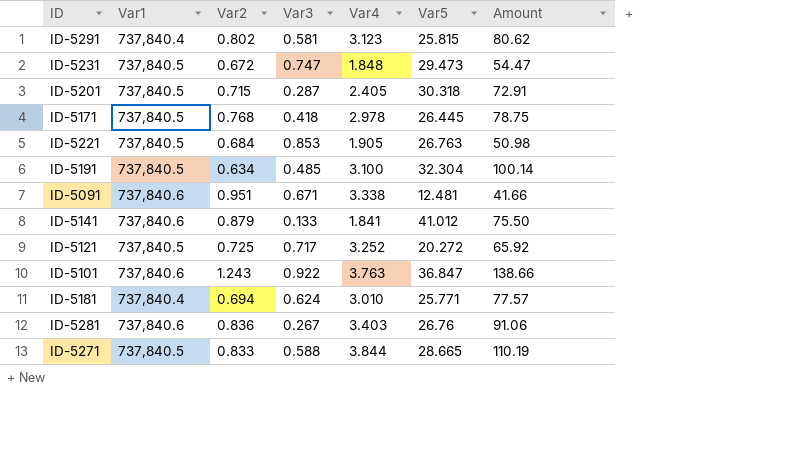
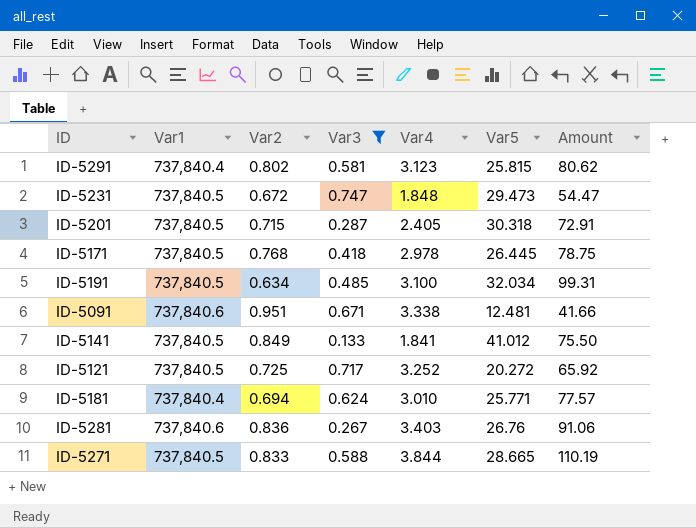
filter: none -> Var3 <= 0.747
ID-5191 | Var5: 32.304 -> 32.034
ID-5191 | Amount: 100.14 -> 99.31
ID-5141 | Var1: 737,840.6 -> 737,840.5
ID-5141 | Var2: 0.879 -> 0.849

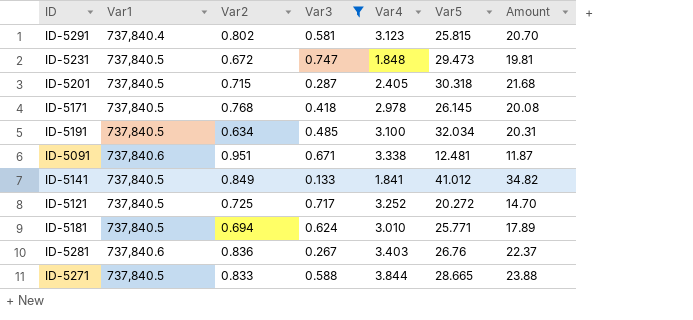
column Amount | formula: [Var4] * [Var5] -> [Var2] * [Var5]
ID-5171 | Var5: 26.445 -> 26.145
ID-5181 | Var1: 737,840.4 -> 737,840.5

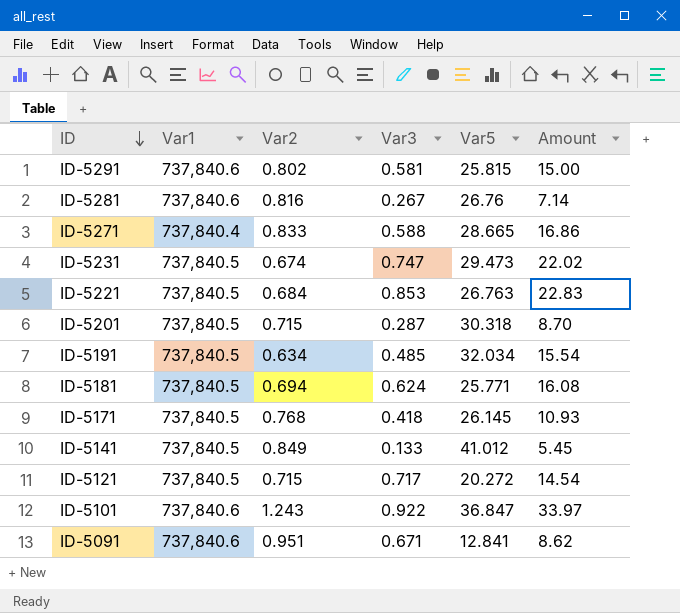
filter: Var3 <= 0.747 -> none
row order: none -> ID descending
column Var4 | position: 5 -> none
column Amount | formula: [Var2] * [Var5] -> [Var3] * [Var5]
ID-5291 | Var1: 737,840.4 -> 737,840.6
ID-5281 | Var2: 0.836 -> 0.816
ID-5271 | Var1: 737,840.5 -> 737,840.4
ID-5231 | Var2: 0.672 -> 0.674
ID-5121 | Var2: 0.725 -> 0.715
ID-5091 | Var5: 12.481 -> 12.841

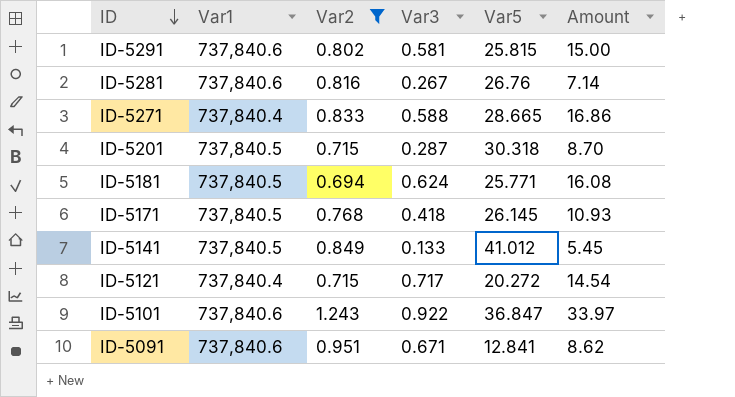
filter: none -> Var2 >= 0.694
ID-5121 | Var1: 737,840.5 -> 737,840.4

